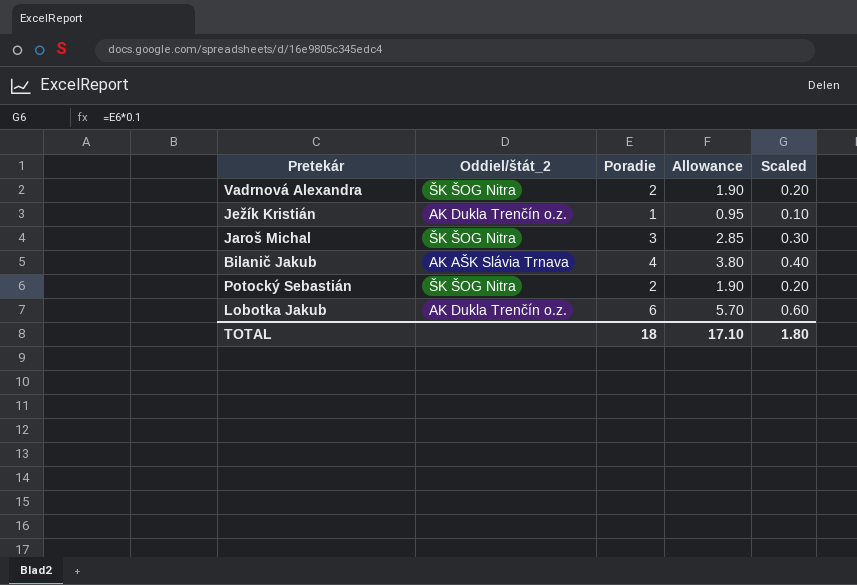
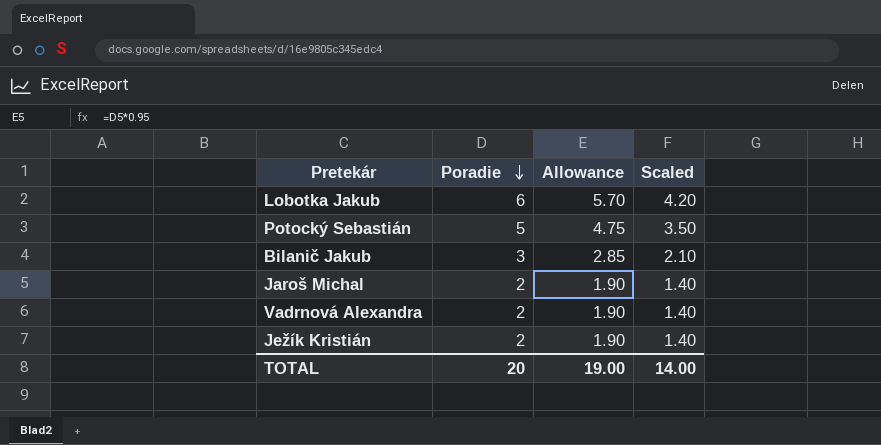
row order: none -> Poradie descending
column Oddiel/štát_2 | position: 2 -> none
column Scaled | formula: [Poradie] * 0.1 -> [Poradie] * 0.7
Potocký Sebastián | Poradie: 2 -> 5
Potocký Sebastián | Allowance: 1.90 -> 4.75
Bilanič Jakub | Poradie: 4 -> 3
Bilanič Jakub | Allowance: 3.80 -> 2.85
Jaroš Michal | Poradie: 3 -> 2
Jaroš Michal | Allowance: 2.85 -> 1.90
Ježík Kristián | Poradie: 1 -> 2
Ježík Kristián | Allowance: 0.95 -> 1.90
TOTAL | Poradie: 18 -> 20
TOTAL | Allowance: 17.10 -> 19.00
TOTAL | Scaled: 1.80 -> 14.00

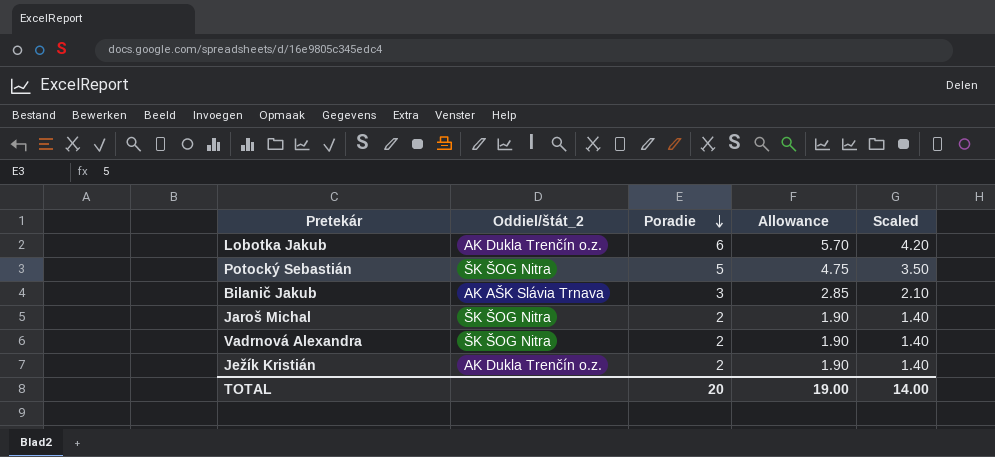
column Oddiel/štát_2 | position: none -> 2

